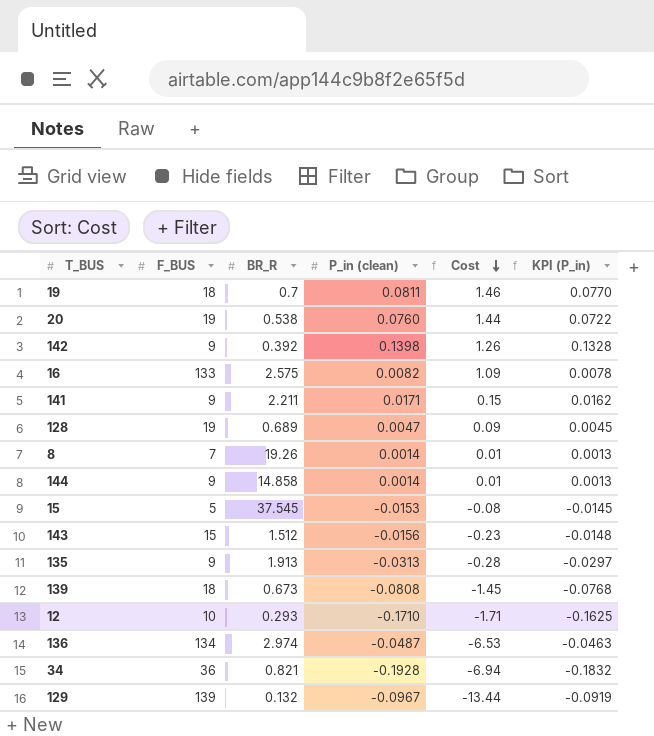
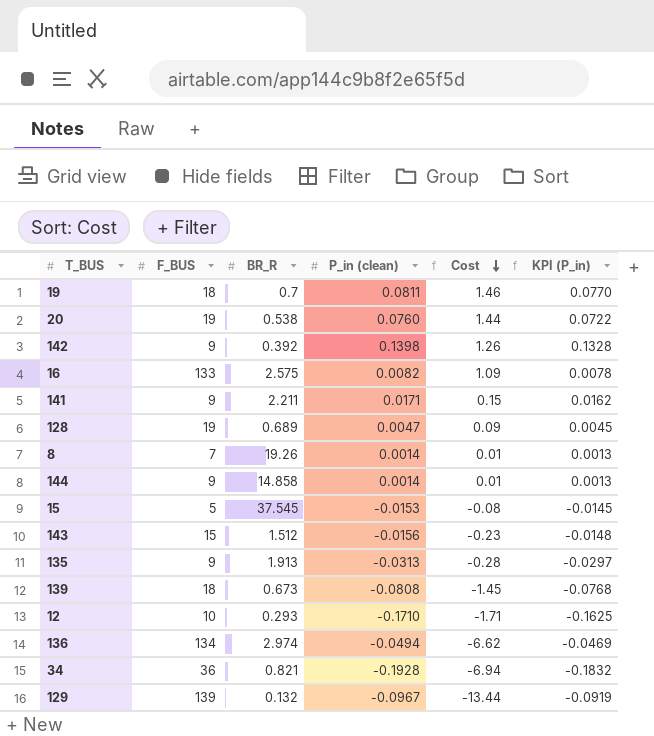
136 | P_in (clean): -0.0487 -> -0.0494
136 | Cost: -6.53 -> -6.62
136 | KPI (P_in): -0.0463 -> -0.0469

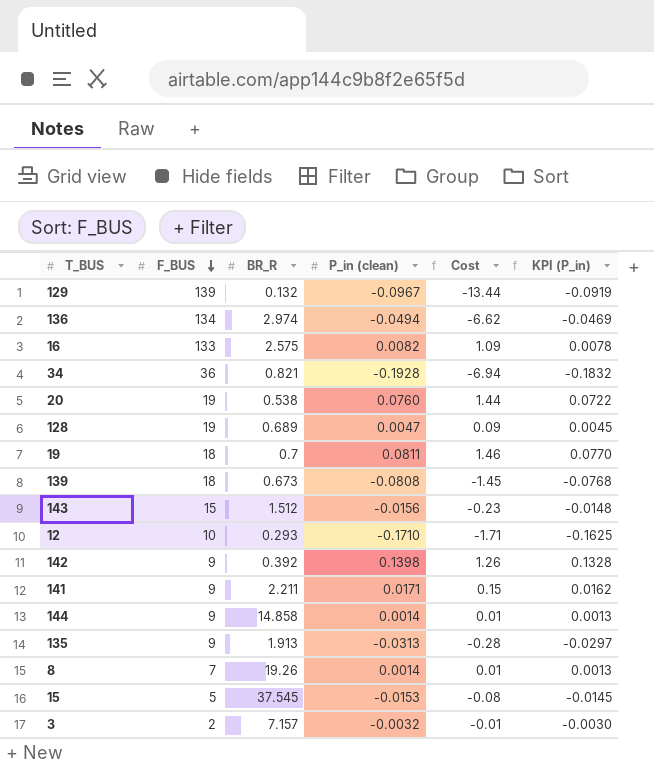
row order: Cost descending -> F_BUS descending
row 3: none -> 2 | 7.157 | -0.0032 | -0.01 | -0.0030

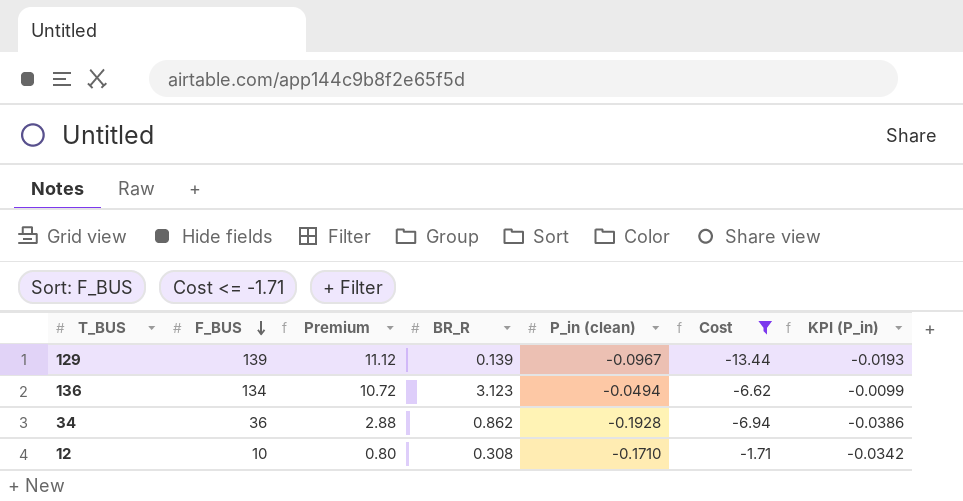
filter: none -> Cost <= -1.71
column Premium | formula: none -> [F_BUS] * 0.08
column KPI (P_in) | formula: [P_in (clean)] * 0.95 -> [P_in (clean)] * 0.2
129 | BR_R: 0.132 -> 0.139
136 | BR_R: 2.974 -> 3.123
34 | BR_R: 0.821 -> 0.862
12 | BR_R: 0.293 -> 0.308

